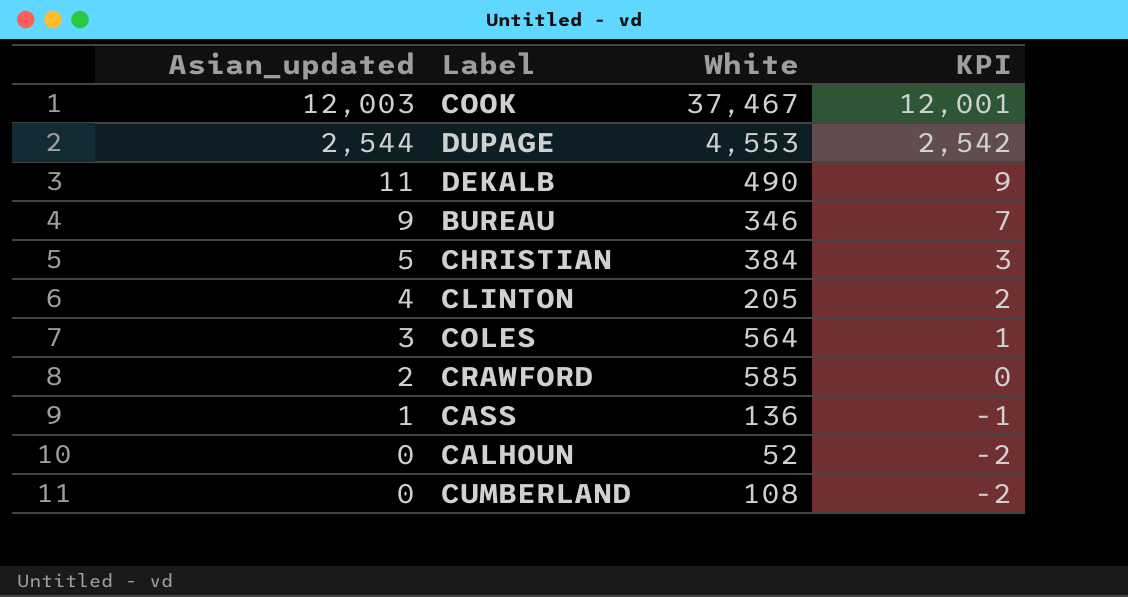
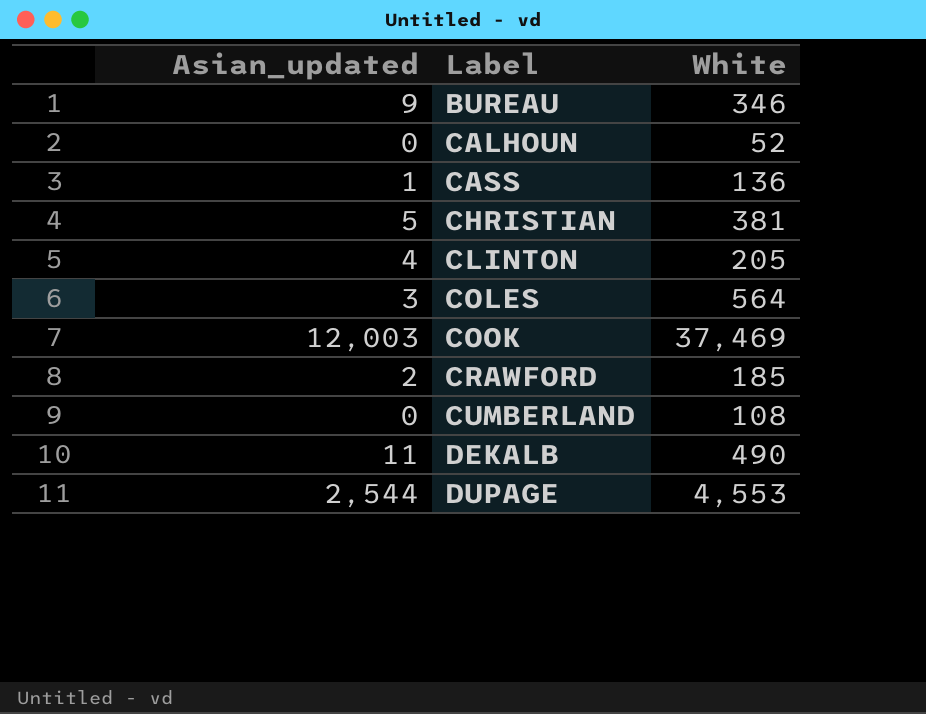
row order: Asian_updated descending -> Label ascending
column KPI | formula: [Asian_updated] - 2 -> none
CHRISTIAN | White: 384 -> 381
COOK | White: 37,467 -> 37,469
CRAWFORD | White: 585 -> 185

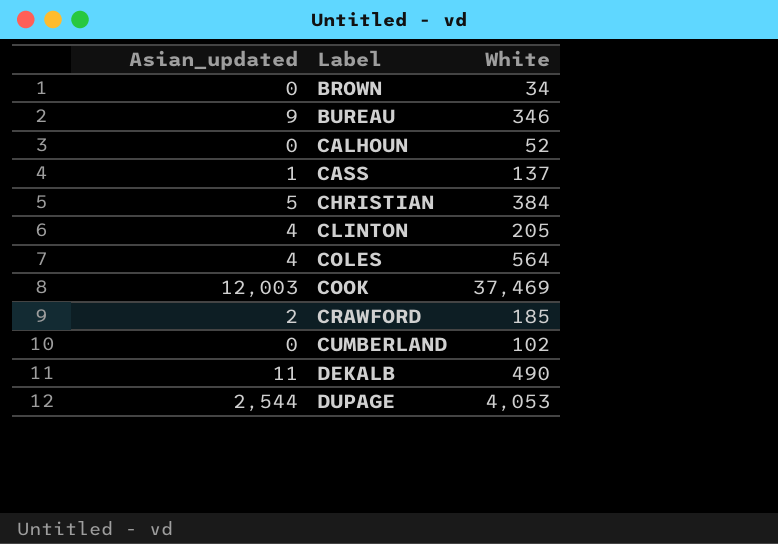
row BROWN: none -> 0 | 34
CASS | White: 136 -> 137
CHRISTIAN | White: 381 -> 384
COLES | Asian_updated: 3 -> 4
CUMBERLAND | White: 108 -> 102
DUPAGE | White: 4,553 -> 4,053

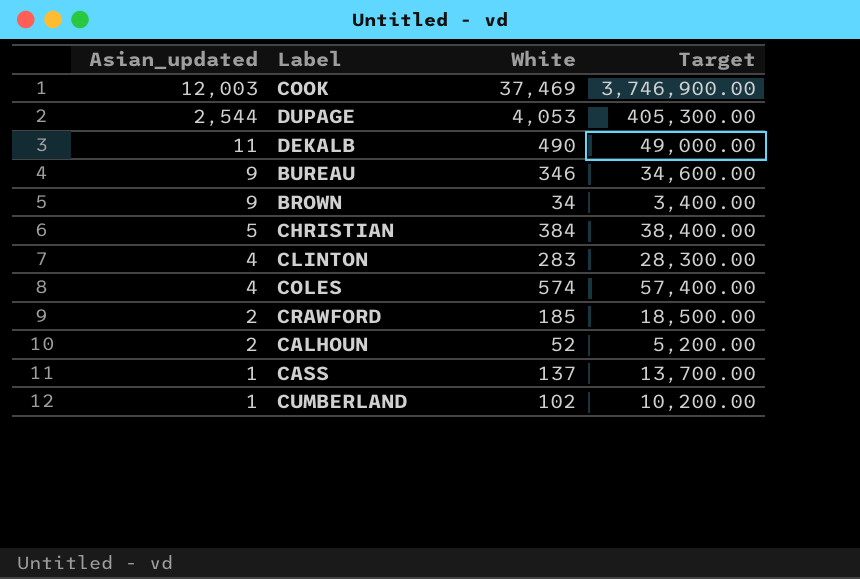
row order: Label ascending -> Asian_updated descending
column Target | formula: none -> [White] * 100
BROWN | Asian_updated: 0 -> 9
CLINTON | White: 205 -> 283
COLES | White: 564 -> 574
CALHOUN | Asian_updated: 0 -> 2
CUMBERLAND | Asian_updated: 0 -> 1

